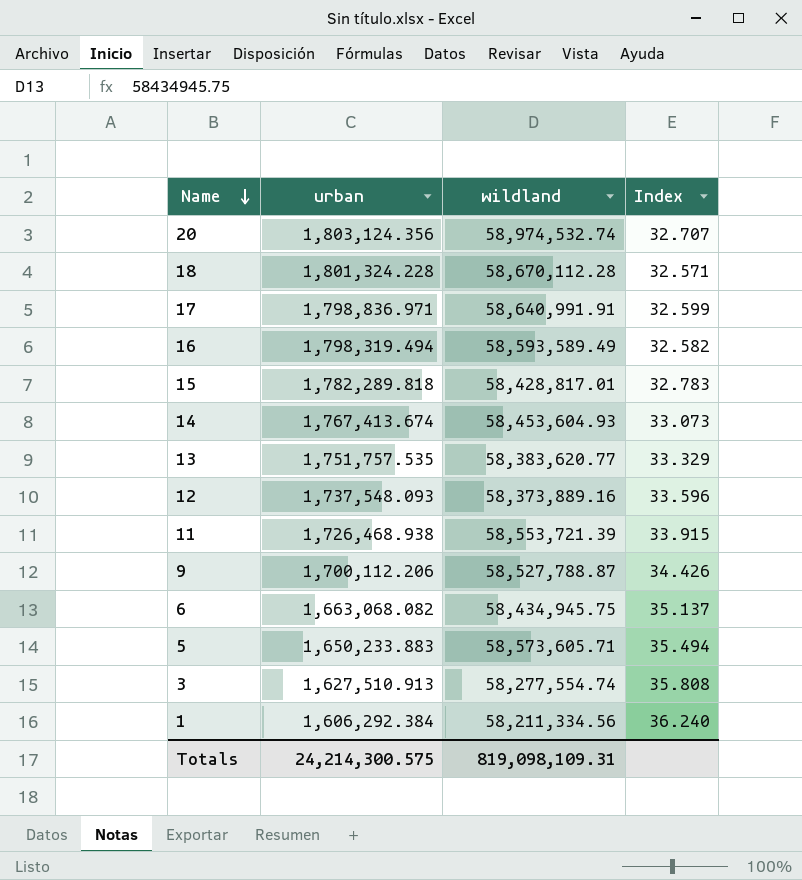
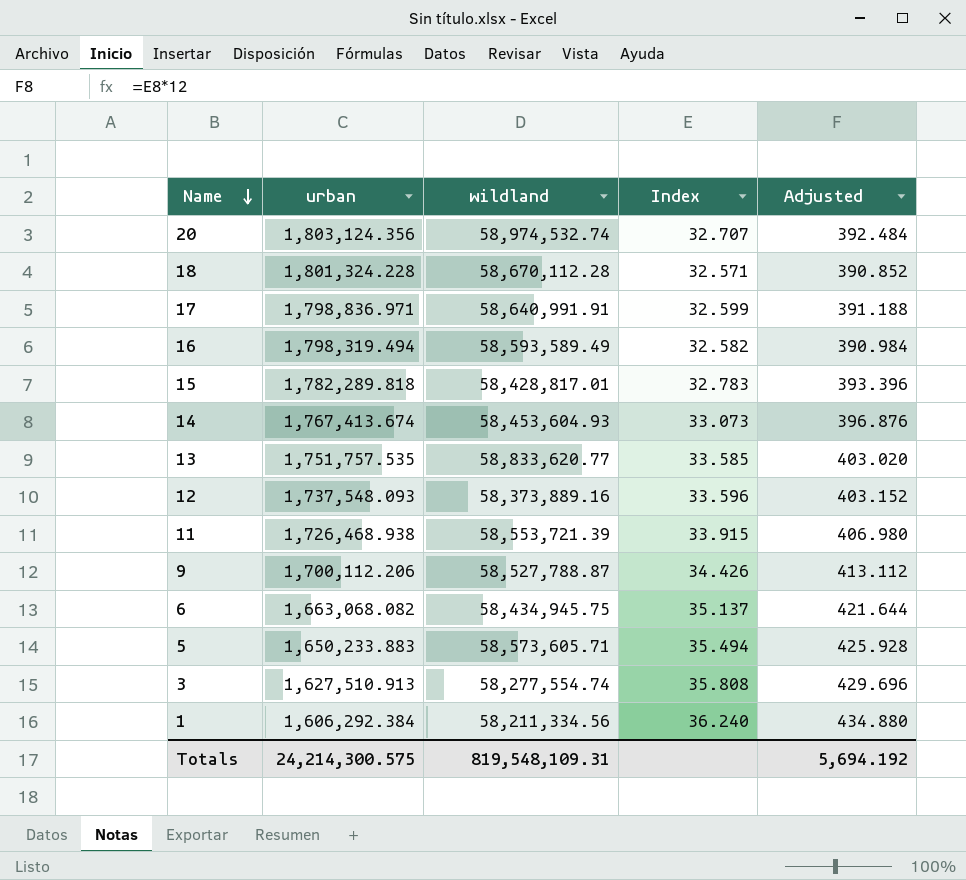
column Adjusted | formula: none -> [Index] * 12
13 | wildland: 58,383,620.77 -> 58,833,620.77
13 | Index: 33.329 -> 33.585
Totals | wildland: 819,098,109.31 -> 819,548,109.31

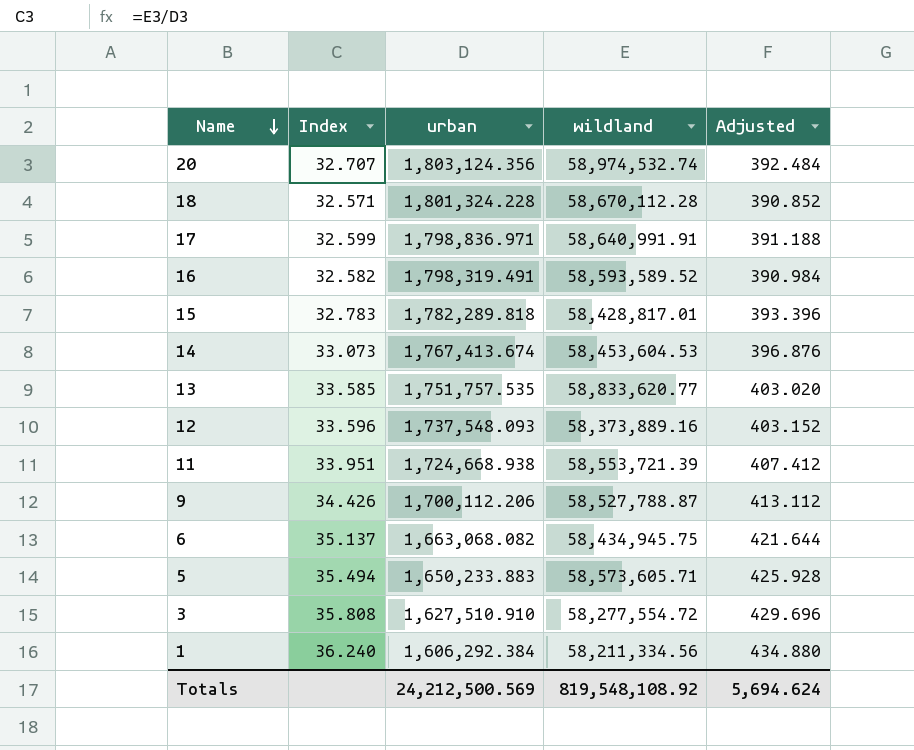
column Index | position: 4 -> 2
16 | urban: 1,798,319.494 -> 1,798,319.491
16 | wildland: 58,593,589.49 -> 58,593,589.52
14 | wildland: 58,453,604.93 -> 58,453,604.53
11 | Index: 33.915 -> 33.951
11 | urban: 1,726,468.938 -> 1,724,668.938
11 | Adjusted: 406.980 -> 407.412
3 | urban: 1,627,510.913 -> 1,627,510.910
3 | wildland: 58,277,554.74 -> 58,277,554.72
Totals | urban: 24,214,300.575 -> 24,212,500.569
Totals | wildland: 819,548,109.31 -> 819,548,108.92
Totals | Adjusted: 5,694.192 -> 5,694.624

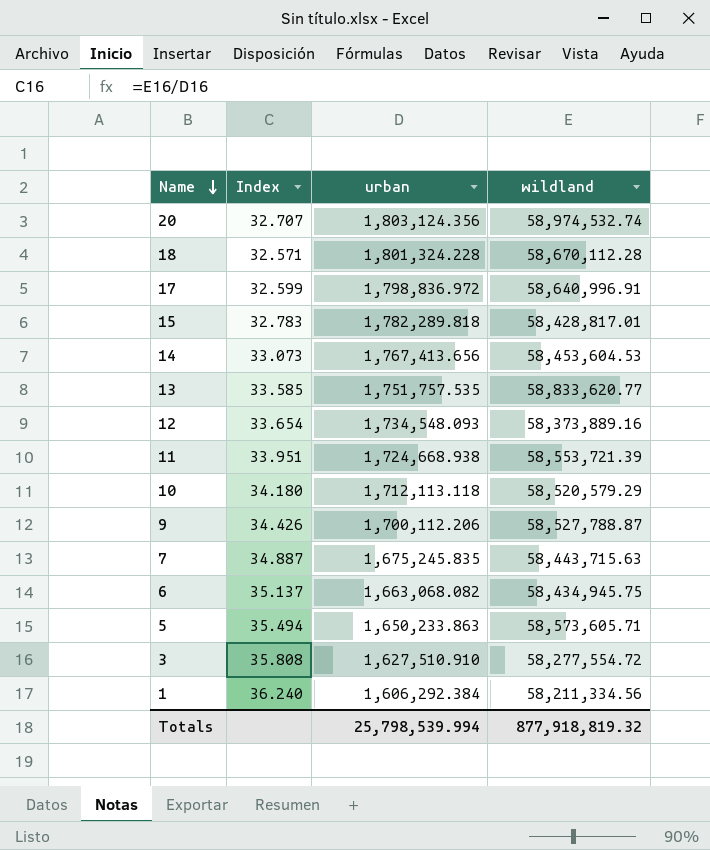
column Adjusted | formula: [Index] * 12 -> none
row 16: 32.582 | 1,798,319.491 | 58,593,589.52 | 390.984 -> none
17 | urban: 1,798,836.971 -> 1,798,836.972
17 | wildland: 58,640,991.91 -> 58,640,996.91
14 | urban: 1,767,413.674 -> 1,767,413.656
12 | Index: 33.596 -> 33.654
12 | urban: 1,737,548.093 -> 1,734,548.093
row 10: none -> 34.180 | 1,712,113.118 | 58,520,579.29
row 7: none -> 34.887 | 1,675,245.835 | 58,443,715.63
5 | urban: 1,650,233.883 -> 1,650,233.863
Totals | urban: 24,212,500.569 -> 25,798,539.994
Totals | wildland: 819,548,108.92 -> 877,918,819.32

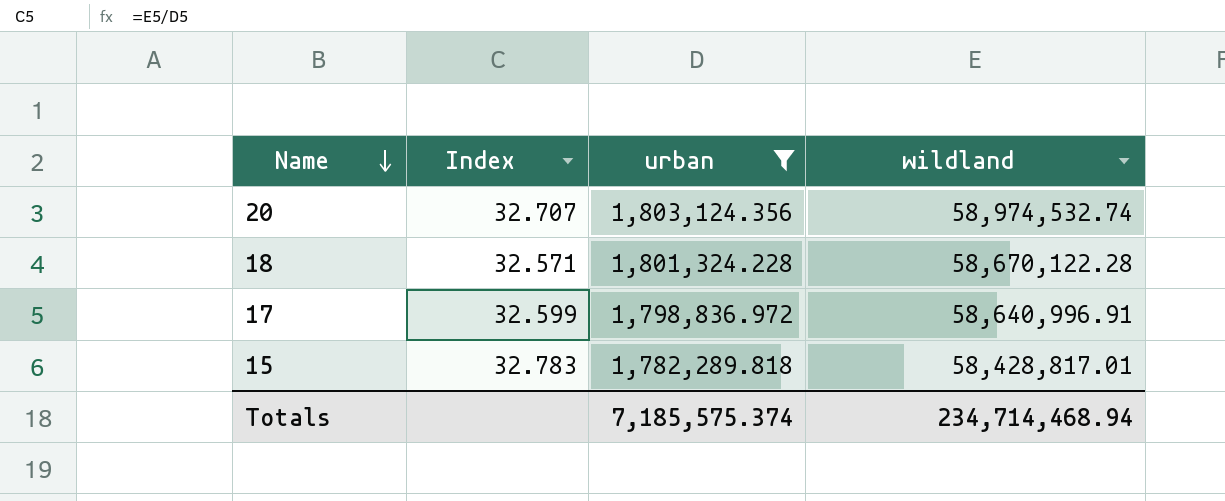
filter: none -> urban >= 1,782,289.818
18 | wildland: 58,670,112.28 -> 58,670,122.28
Totals | urban: 25,798,539.994 -> 7,185,575.374
Totals | wildland: 877,918,819.32 -> 234,714,468.94

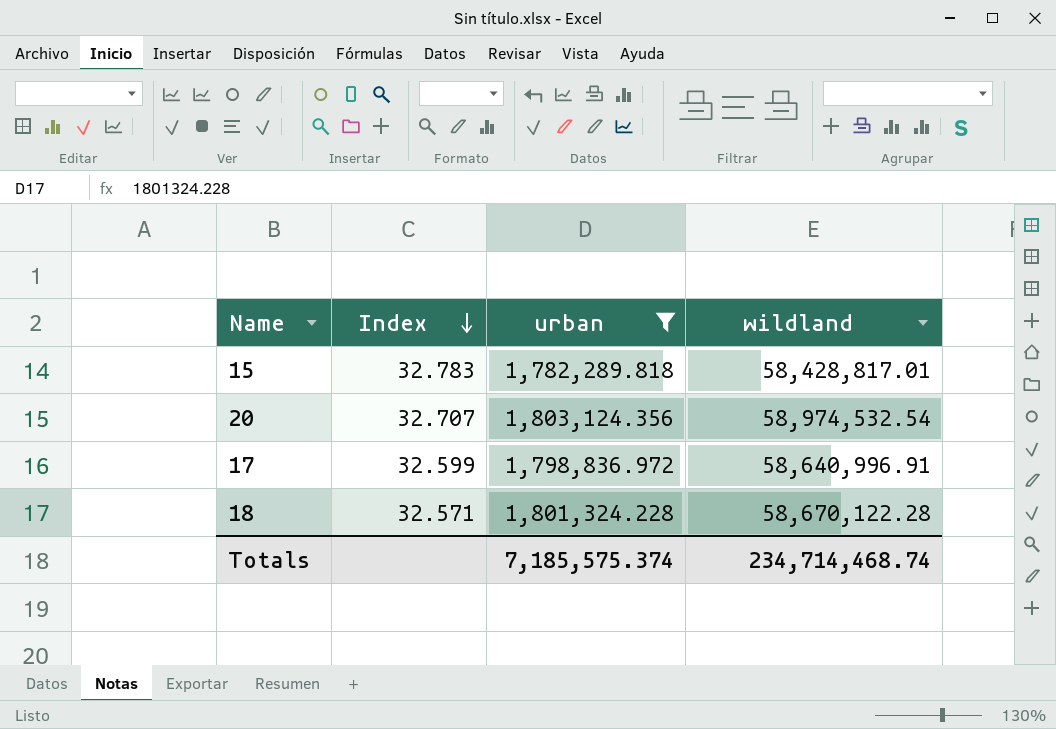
row order: Name descending -> Index descending
20 | wildland: 58,974,532.74 -> 58,974,532.54
Totals | wildland: 234,714,468.94 -> 234,714,468.74

